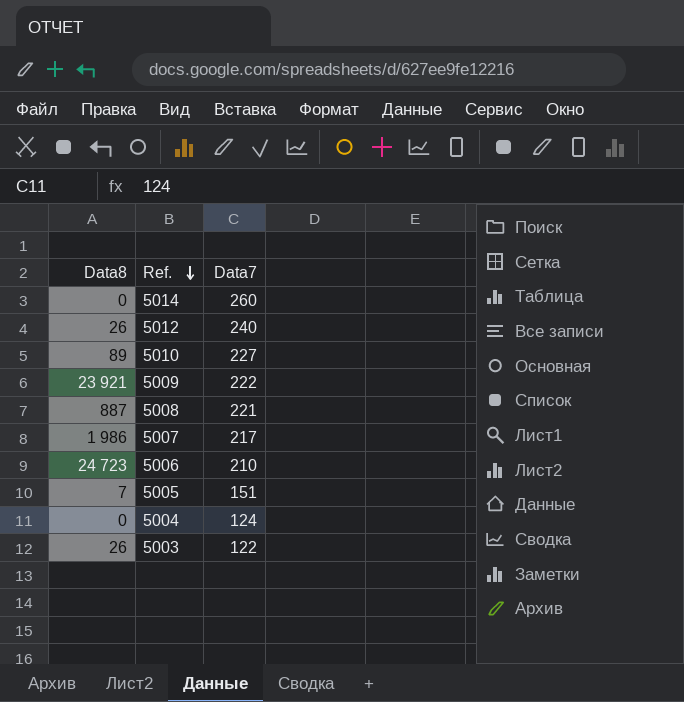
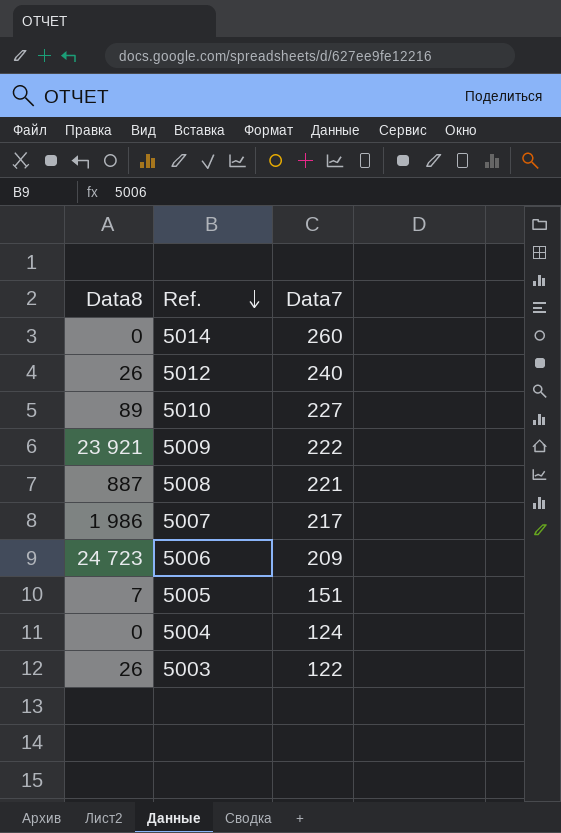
5006 | Data7: 210 -> 209

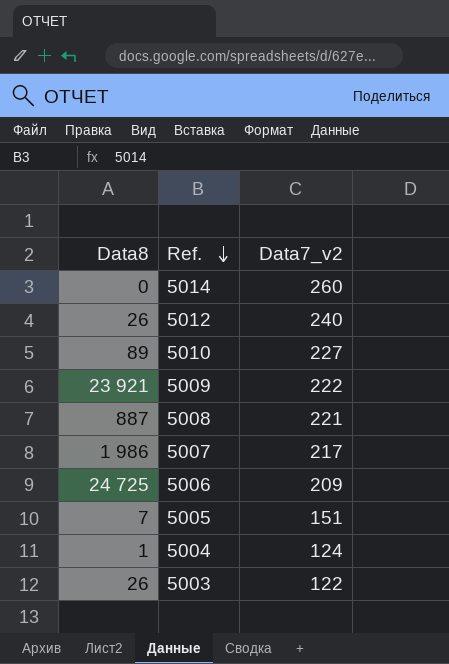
column name: Data7 -> Data7_v2
5006 | Data8: 24 723 -> 24 725
5004 | Data8: 0 -> 1

